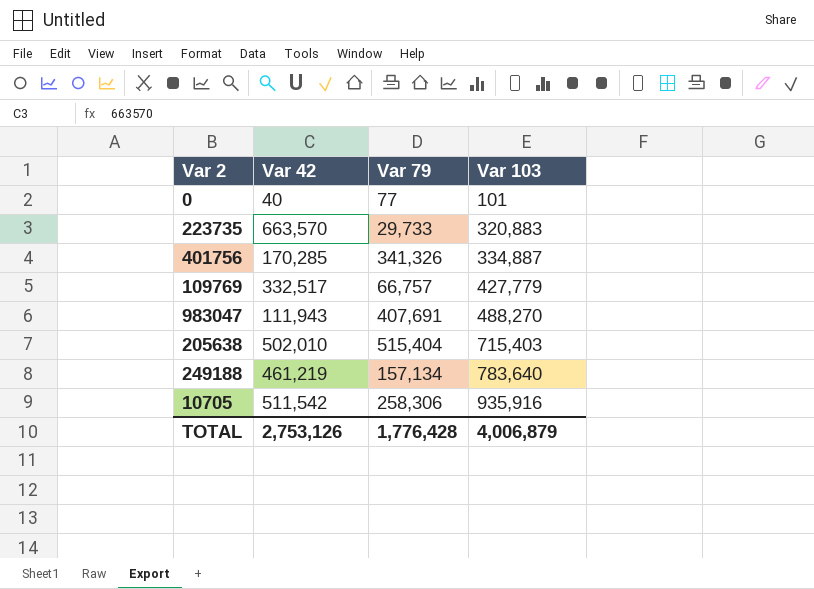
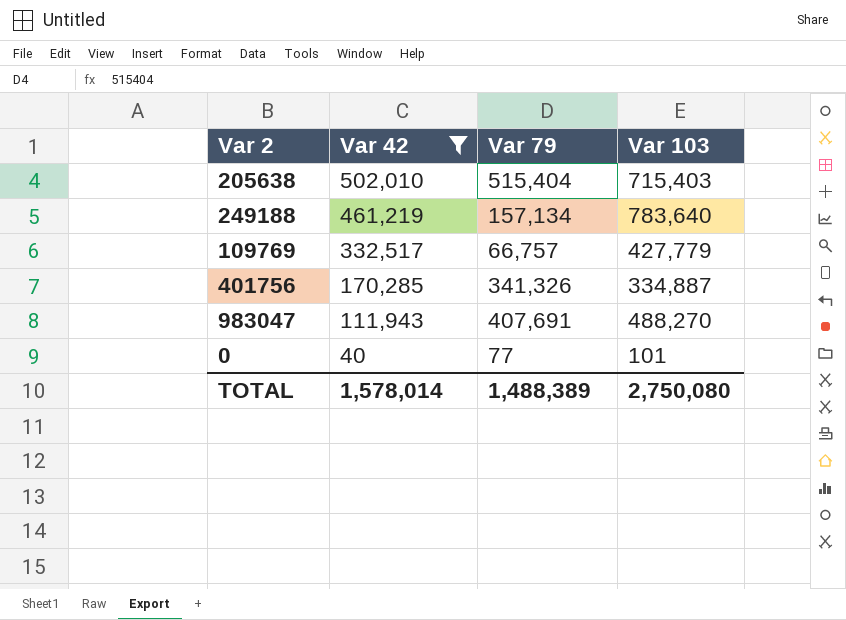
filter: none -> Var 42 <= 502,010
row order: Var 103 ascending -> Var 42 descending
TOTAL | Var 42: 2,753,126 -> 1,578,014
TOTAL | Var 79: 1,776,428 -> 1,488,389
TOTAL | Var 103: 4,006,879 -> 2,750,080

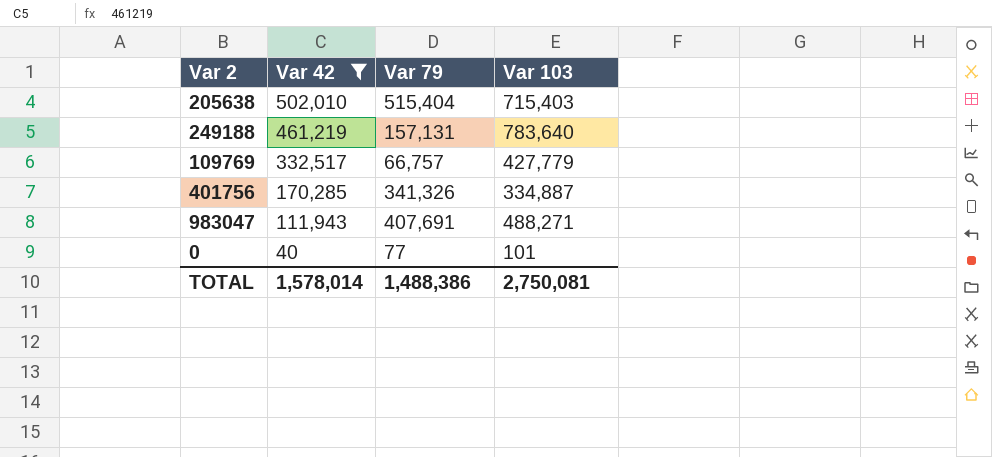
249188 | Var 79: 157,134 -> 157,131
983047 | Var 103: 488,270 -> 488,271
TOTAL | Var 79: 1,488,389 -> 1,488,386
TOTAL | Var 103: 2,750,080 -> 2,750,081

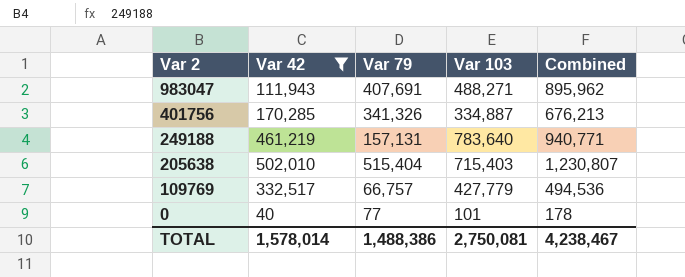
row order: Var 42 descending -> Var 2 descending
column Combined | formula: none -> [Var 79] + [Var 103]

